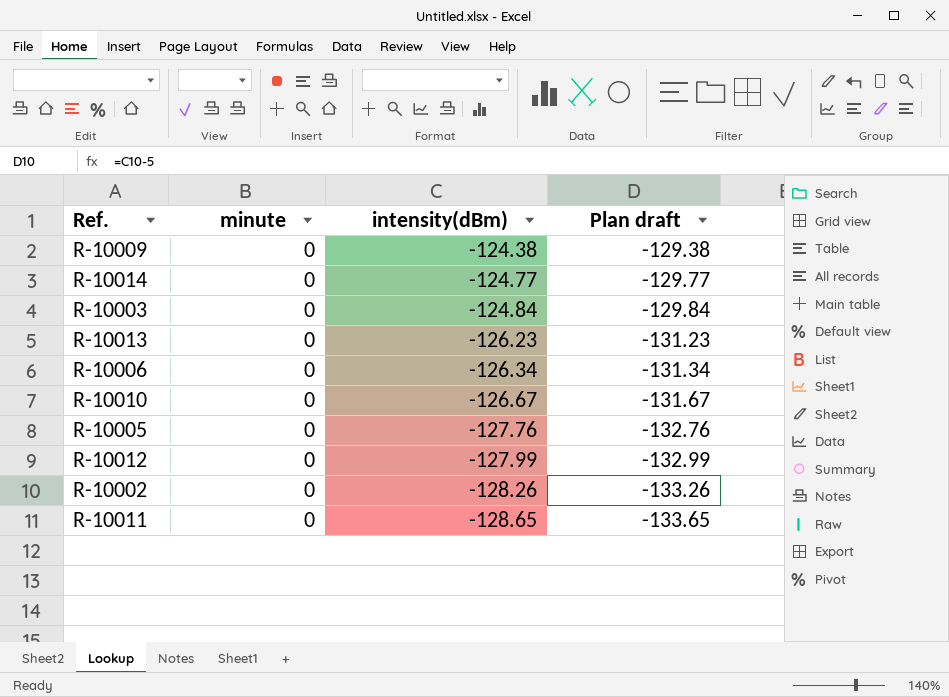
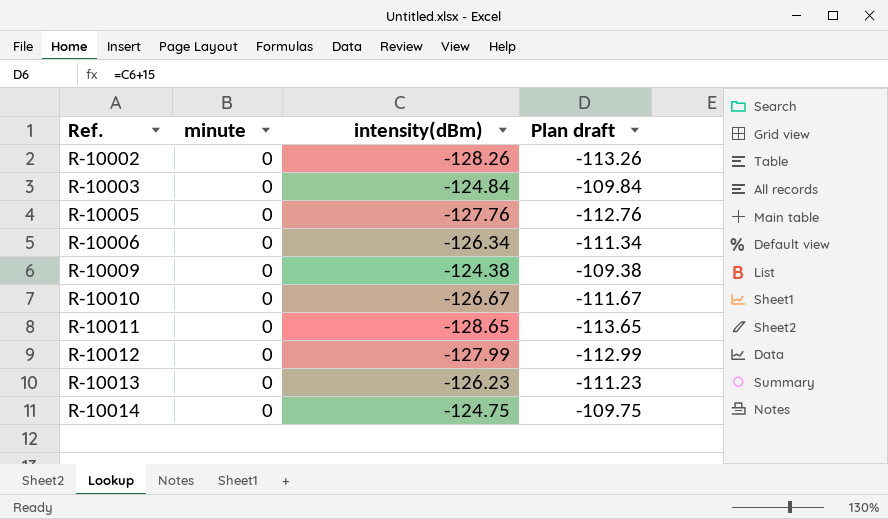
row order: intensity(dBm) descending -> Ref. ascending
column Plan draft | formula: [intensity(dBm)] - 5 -> [intensity(dBm)] + 15
R-10014 | intensity(dBm): -124.77 -> -124.75

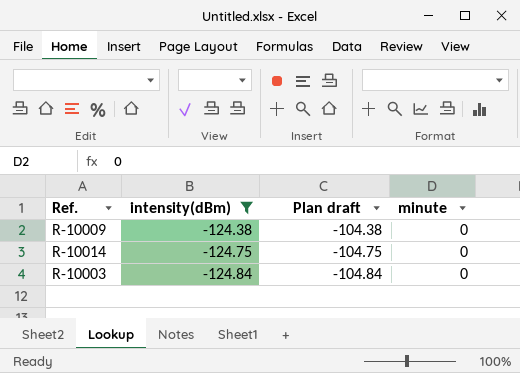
filter: none -> intensity(dBm) >= -124.84
row order: Ref. ascending -> intensity(dBm) descending
column Plan draft | formula: [intensity(dBm)] + 15 -> [intensity(dBm)] + 20
column minute | position: 2 -> 4

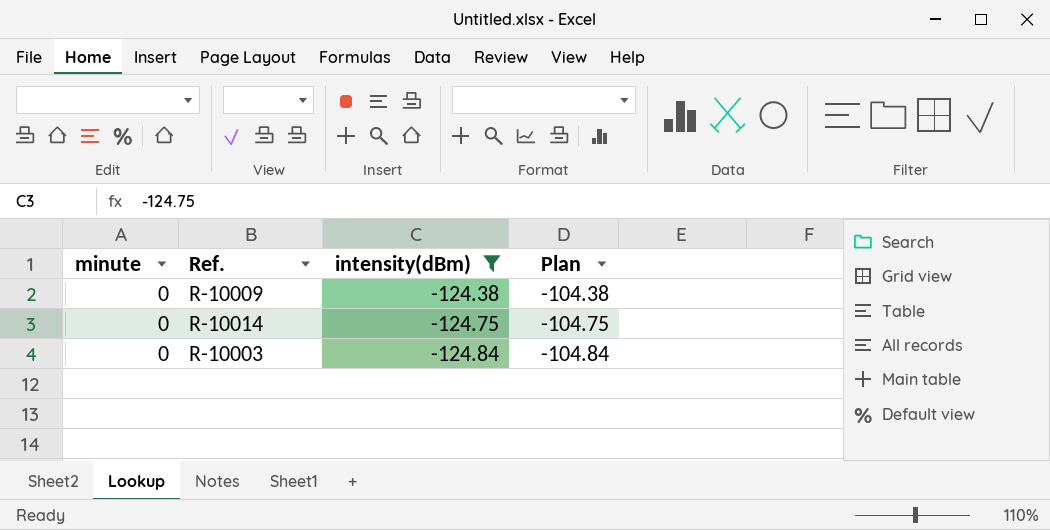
column minute | position: 4 -> 1
column name: Plan draft -> Plan

